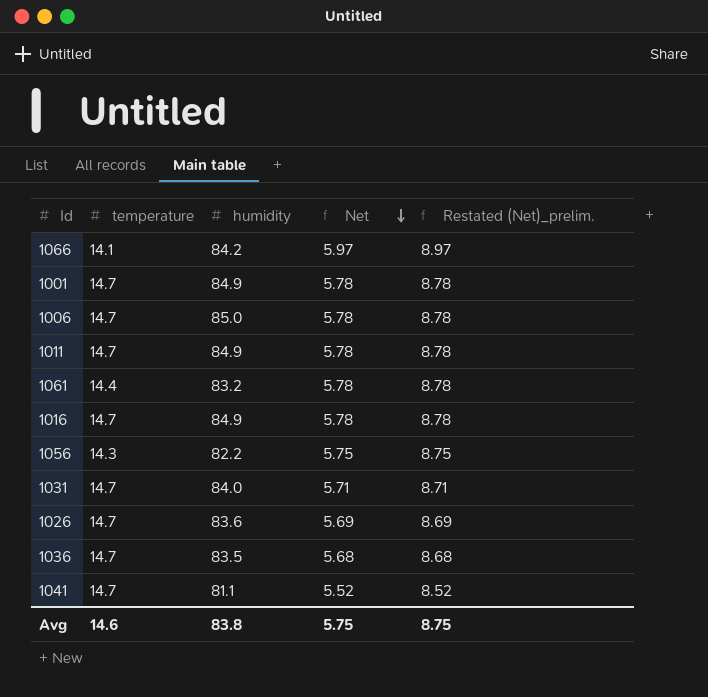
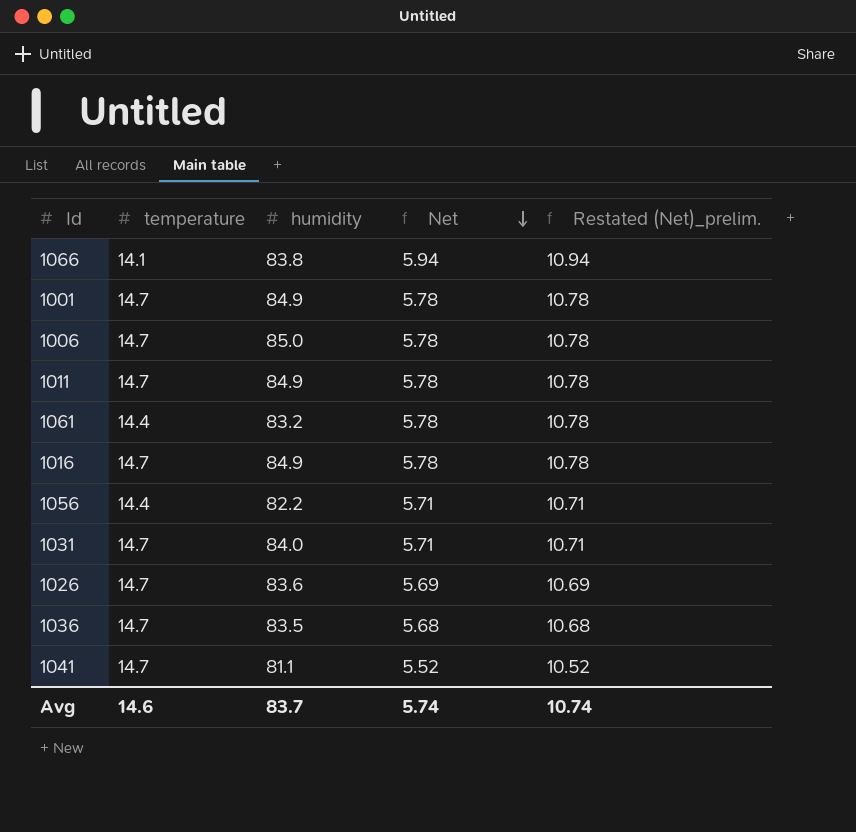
column Restated (Net)_prelim. | formula: [Net] + 3 -> [Net] + 5
1066 | humidity: 84.2 -> 83.8
1066 | Net: 5.97 -> 5.94
1056 | temperature: 14.3 -> 14.4
1056 | Net: 5.75 -> 5.71
Avg | humidity: 83.8 -> 83.7
Avg | Net: 5.75 -> 5.74
Avg | Restated (Net)_prelim.: 8.75 -> 10.74

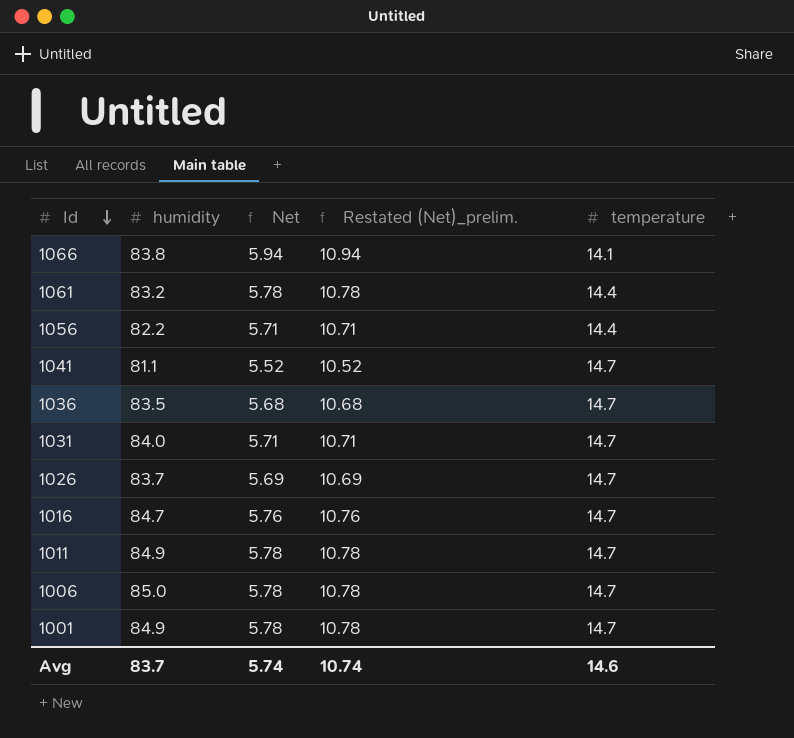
row order: Net descending -> Id descending
column temperature | position: 2 -> 5
1026 | humidity: 83.6 -> 83.7
1016 | humidity: 84.9 -> 84.7
1016 | Net: 5.78 -> 5.76
1016 | Restated (Net)_prelim.: 10.78 -> 10.76

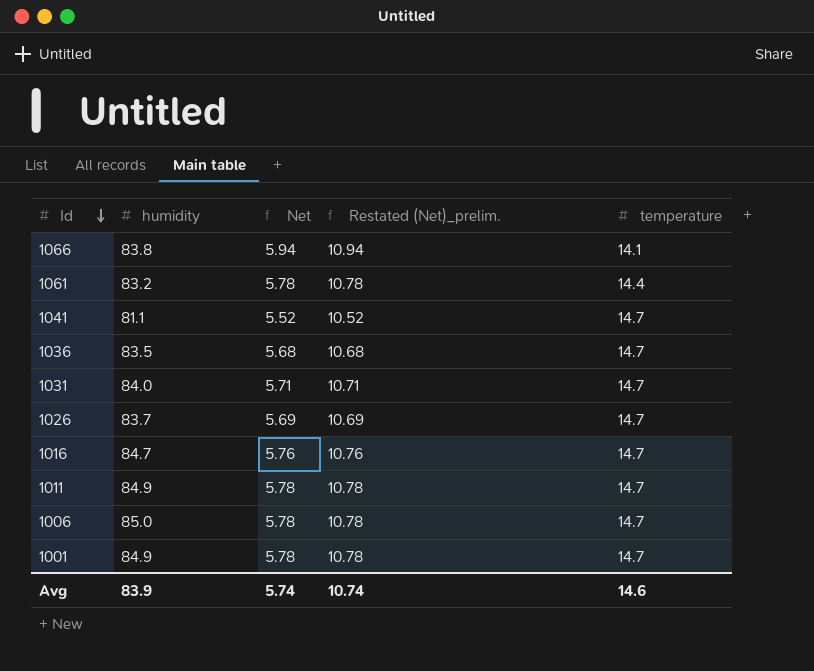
row 1056: 82.2 | 5.71 | 10.71 | 14.4 -> none
Avg | humidity: 83.7 -> 83.9

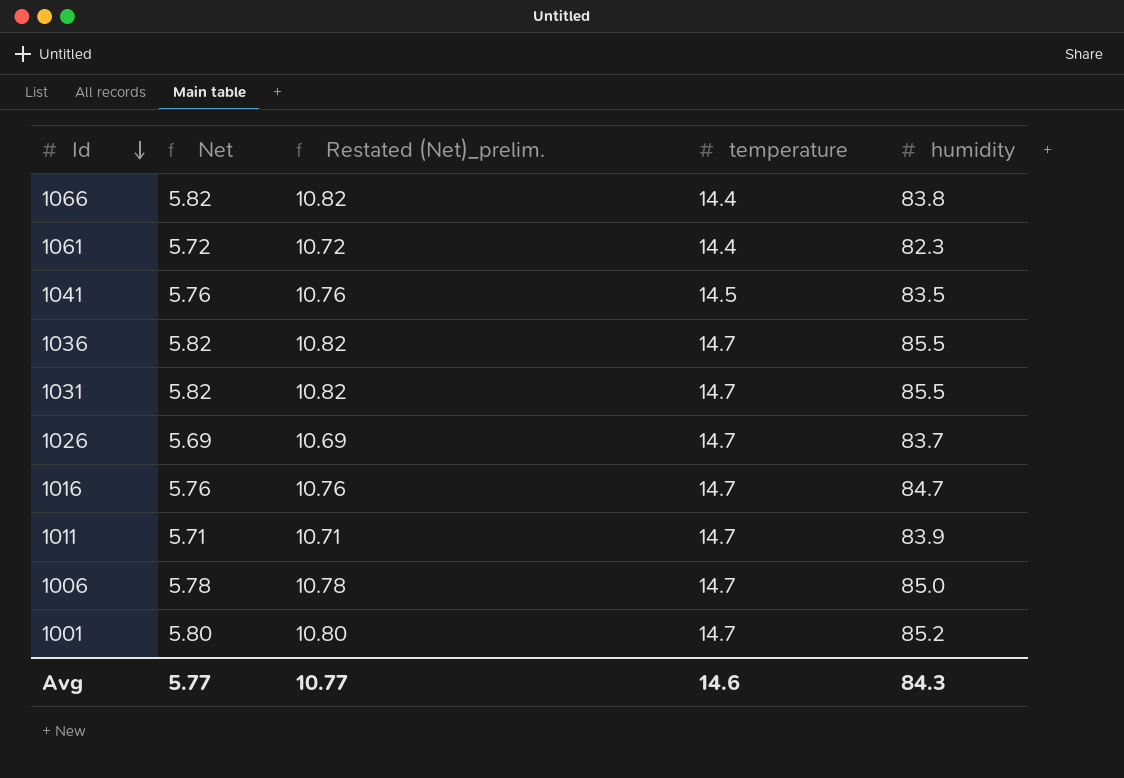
column humidity | position: 2 -> 5
1066 | Net: 5.94 -> 5.82
1066 | Restated (Net)_prelim.: 10.94 -> 10.82
1066 | temperature: 14.1 -> 14.4
1061 | Net: 5.78 -> 5.72
1061 | Restated (Net)_prelim.: 10.78 -> 10.72
1061 | humidity: 83.2 -> 82.3
1041 | Net: 5.52 -> 5.76
1041 | Restated (Net)_prelim.: 10.52 -> 10.76
1041 | temperature: 14.7 -> 14.5
1041 | humidity: 81.1 -> 83.5
1036 | Net: 5.68 -> 5.82
1036 | Restated (Net)_prelim.: 10.68 -> 10.82
1036 | humidity: 83.5 -> 85.5
1031 | Net: 5.71 -> 5.82
1031 | Restated (Net)_prelim.: 10.71 -> 10.82
1031 | humidity: 84.0 -> 85.5
1011 | Net: 5.78 -> 5.71
1011 | Restated (Net)_prelim.: 10.78 -> 10.71
1011 | humidity: 84.9 -> 83.9
1001 | Net: 5.78 -> 5.80
1001 | Restated (Net)_prelim.: 10.78 -> 10.80
1001 | humidity: 84.9 -> 85.2
Avg | Net: 5.74 -> 5.77
Avg | Restated (Net)_prelim.: 10.74 -> 10.77
Avg | humidity: 83.9 -> 84.3

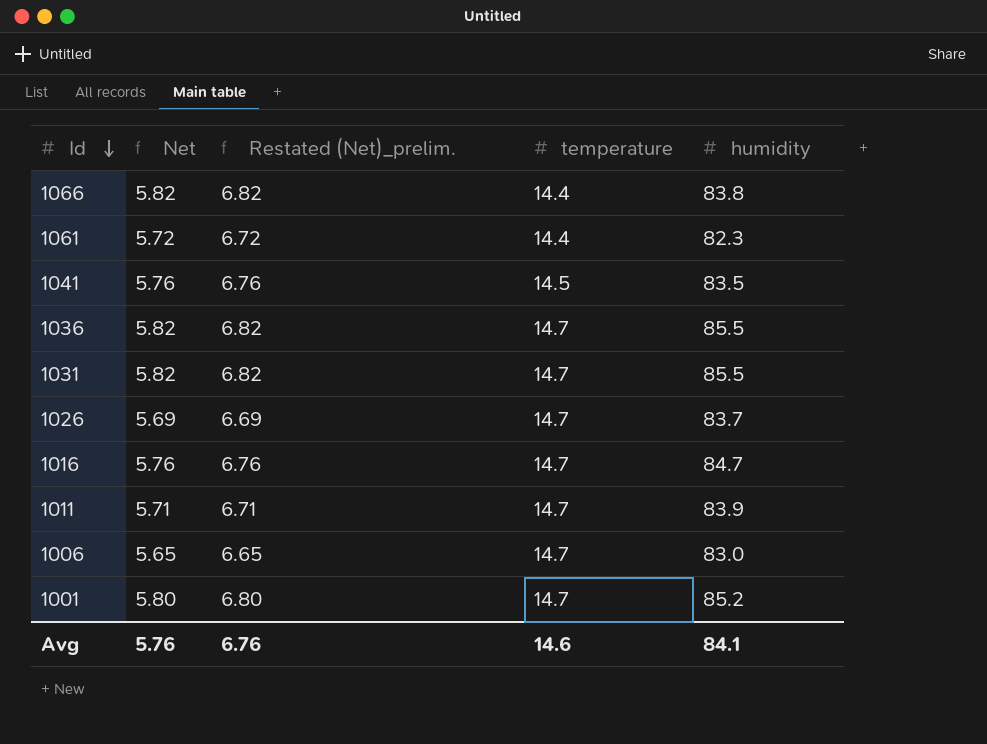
column Restated (Net)_prelim. | formula: [Net] + 5 -> [Net] + 1
1006 | Net: 5.78 -> 5.65
1006 | humidity: 85.0 -> 83.0
Avg | Net: 5.77 -> 5.76
Avg | Restated (Net)_prelim.: 10.77 -> 6.76
Avg | humidity: 84.3 -> 84.1

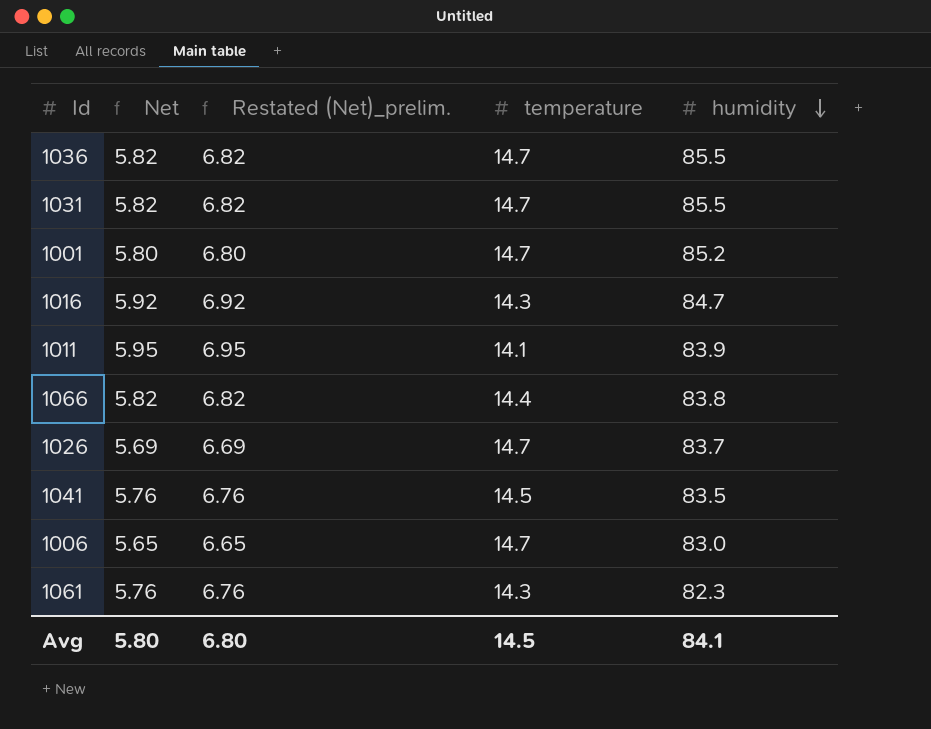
row order: Id descending -> humidity descending
1016 | Net: 5.76 -> 5.92
1016 | Restated (Net)_prelim.: 6.76 -> 6.92
1016 | temperature: 14.7 -> 14.3
1011 | Net: 5.71 -> 5.95
1011 | Restated (Net)_prelim.: 6.71 -> 6.95
1011 | temperature: 14.7 -> 14.1
1061 | Net: 5.72 -> 5.76
1061 | Restated (Net)_prelim.: 6.72 -> 6.76
1061 | temperature: 14.4 -> 14.3
Avg | Net: 5.76 -> 5.80
Avg | Restated (Net)_prelim.: 6.76 -> 6.80
Avg | temperature: 14.6 -> 14.5

